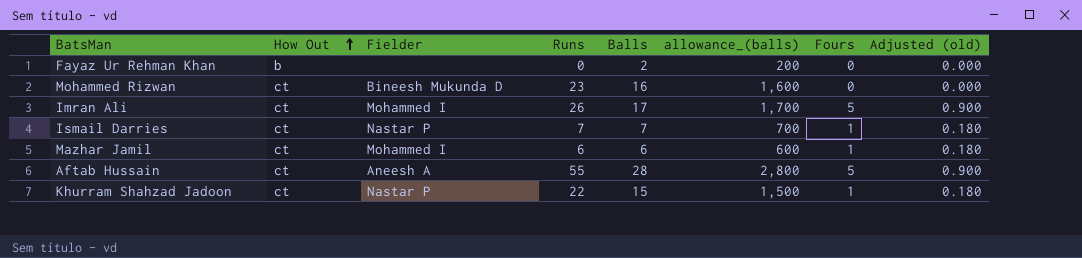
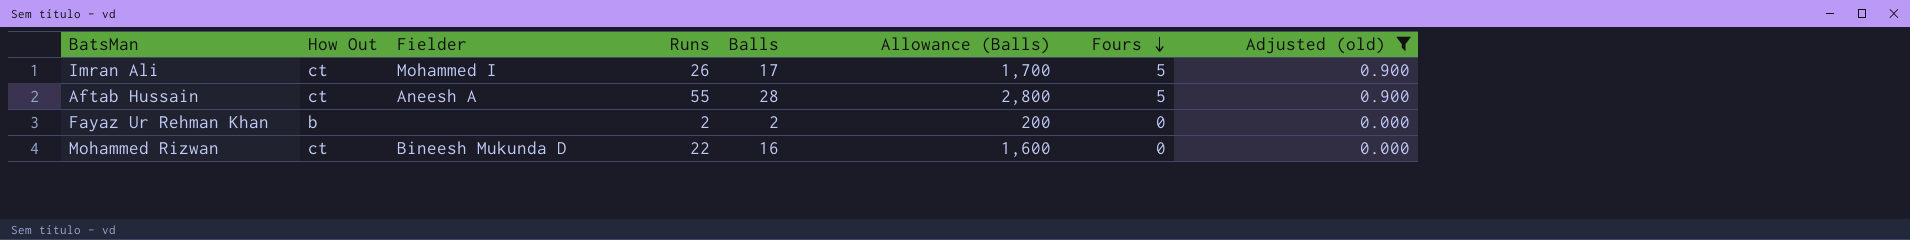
filter: none -> Adjusted (old) != 0.180
row order: How Out ascending -> Fours descending
column name: allowance_(balls) -> Allowance (Balls)
Fayaz Ur Rehman Khan | Runs: 0 -> 2
Mohammed Rizwan | Runs: 23 -> 22

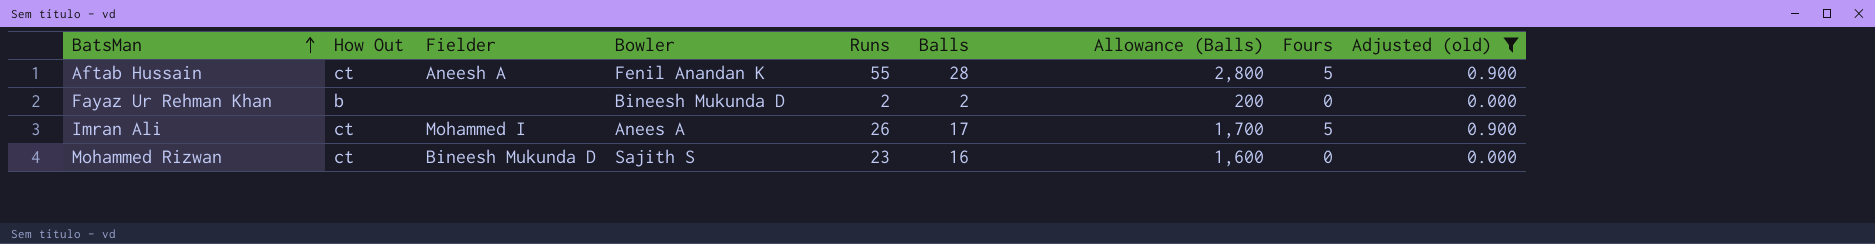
row order: Fours descending -> BatsMan ascending
column Bowler | position: none -> 4
Mohammed Rizwan | Runs: 22 -> 23

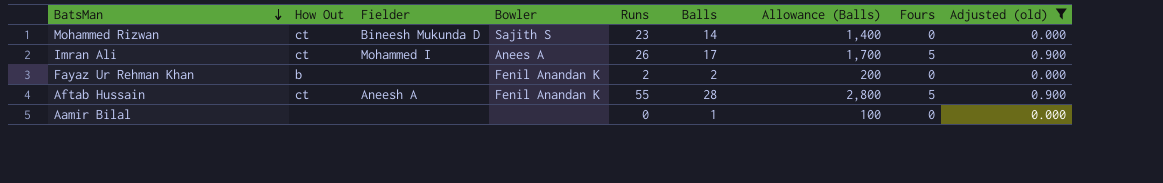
row order: BatsMan ascending -> BatsMan descending
Mohammed Rizwan | Balls: 16 -> 14
Mohammed Rizwan | Allowance (Balls): 1,600 -> 1,400
Fayaz Ur Rehman Khan | Bowler: Bineesh Mukunda D -> Fenil Anandan K
row Aamir Bilal: none -> none | none | none | 0 | 1 | 100 | 0 | 0.000

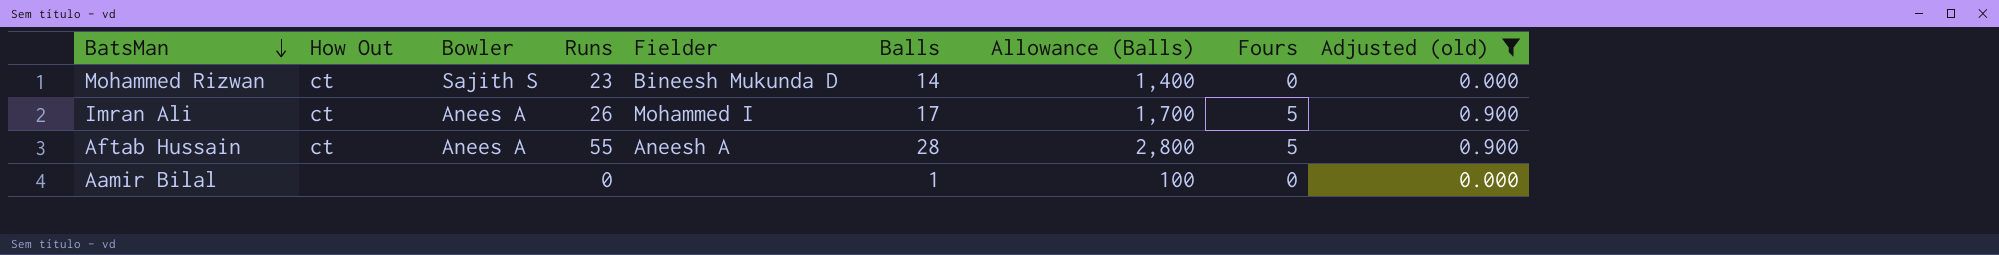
column Fielder | position: 3 -> 5
row Fayaz Ur Rehman Khan: b | none | Fenil Anandan K | 2 | 2 | 200 | 0 | 0.000 -> none
Aftab Hussain | Bowler: Fenil Anandan K -> Anees A

